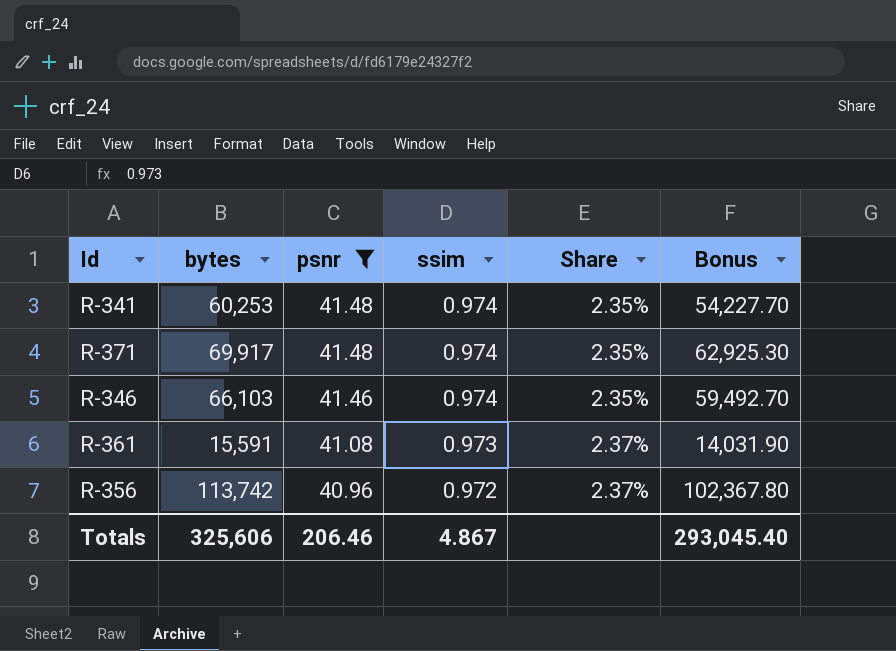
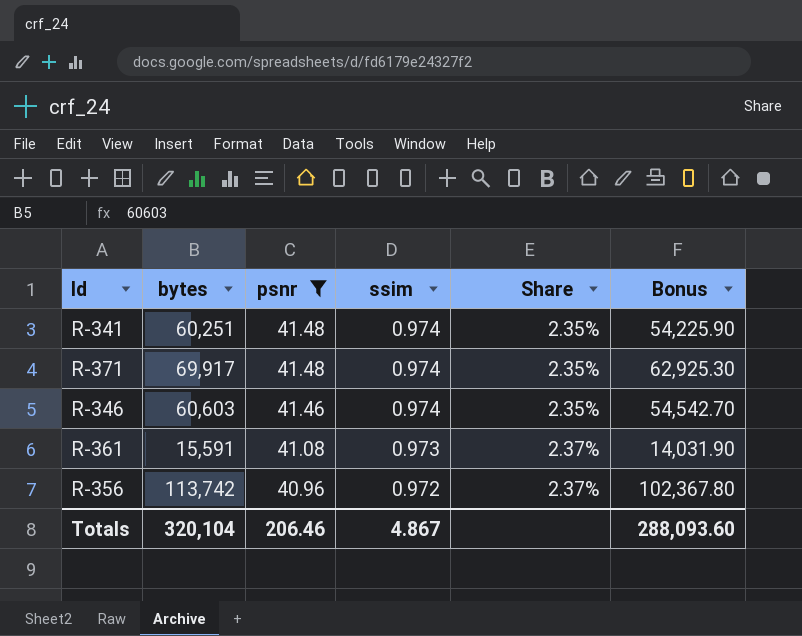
R-341 | bytes: 60,253 -> 60,251
R-341 | Bonus: 54,227.70 -> 54,225.90
R-346 | bytes: 66,103 -> 60,603
R-346 | Bonus: 59,492.70 -> 54,542.70
Totals | bytes: 325,606 -> 320,104
Totals | Bonus: 293,045.40 -> 288,093.60

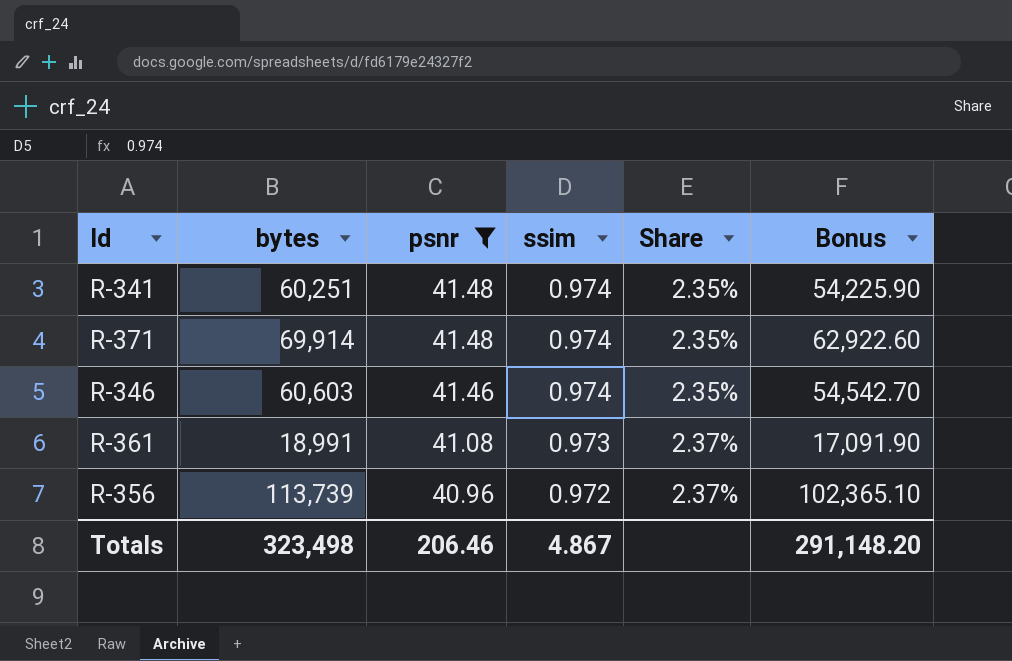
R-371 | bytes: 69,917 -> 69,914
R-371 | Bonus: 62,925.30 -> 62,922.60
R-361 | bytes: 15,591 -> 18,991
R-361 | Bonus: 14,031.90 -> 17,091.90
R-356 | bytes: 113,742 -> 113,739
R-356 | Bonus: 102,367.80 -> 102,365.10
Totals | bytes: 320,104 -> 323,498
Totals | Bonus: 288,093.60 -> 291,148.20

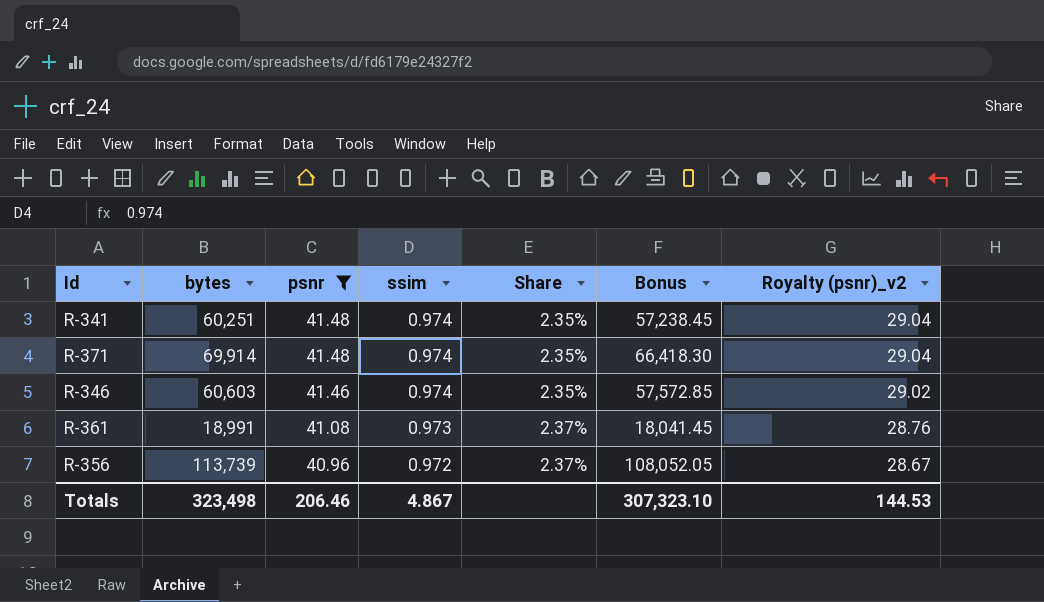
column Bonus | formula: [bytes] * 0.9 -> [bytes] * 0.95
column Royalty (psnr)_v2 | formula: none -> [psnr] * 0.7
Totals | Bonus: 291,148.20 -> 307,323.10

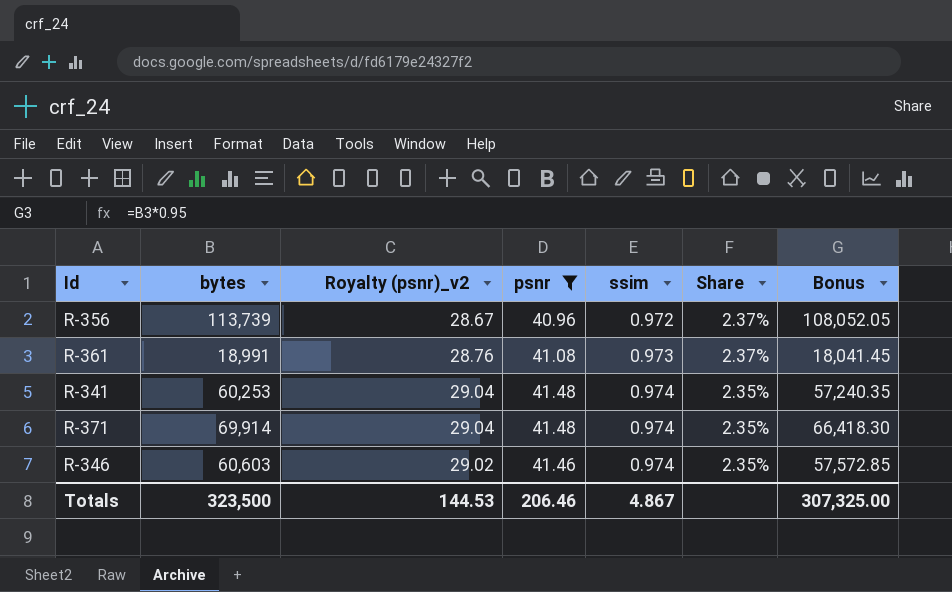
row order: psnr descending -> ssim ascending
column Royalty (psnr)_v2 | position: 7 -> 3
R-341 | bytes: 60,251 -> 60,253
R-341 | Bonus: 57,238.45 -> 57,240.35
Totals | bytes: 323,498 -> 323,500
Totals | Bonus: 307,323.10 -> 307,325.00

